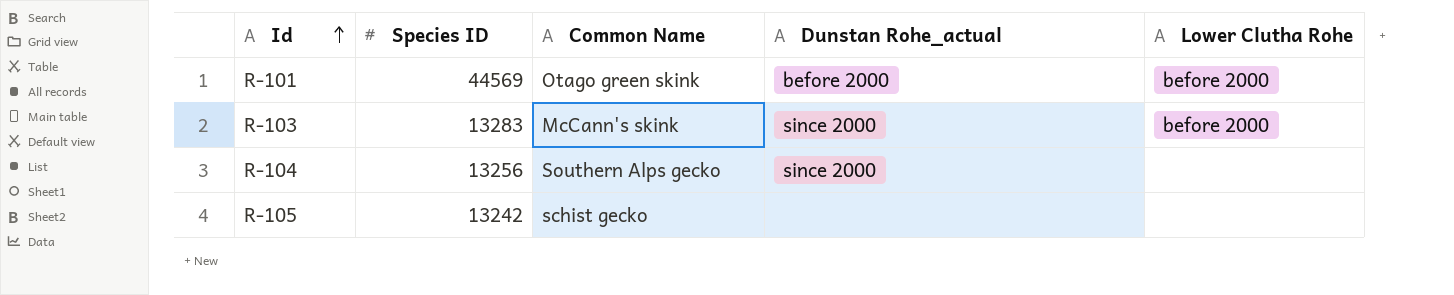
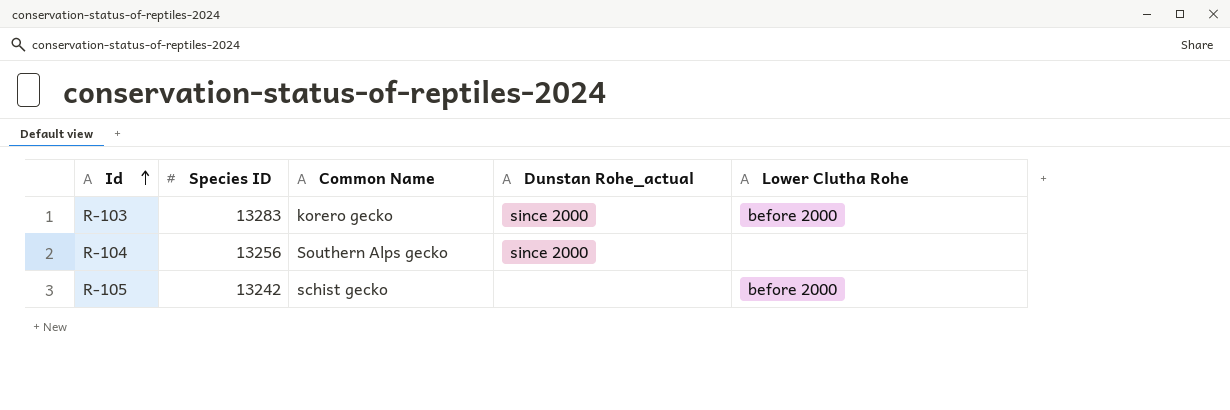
row R-101: 44569 | Otago green skink | before 2000 | before 2000 -> none
R-103 | Common Name: McCann's skink -> korero gecko
R-105 | Lower Clutha Rohe: none -> before 2000

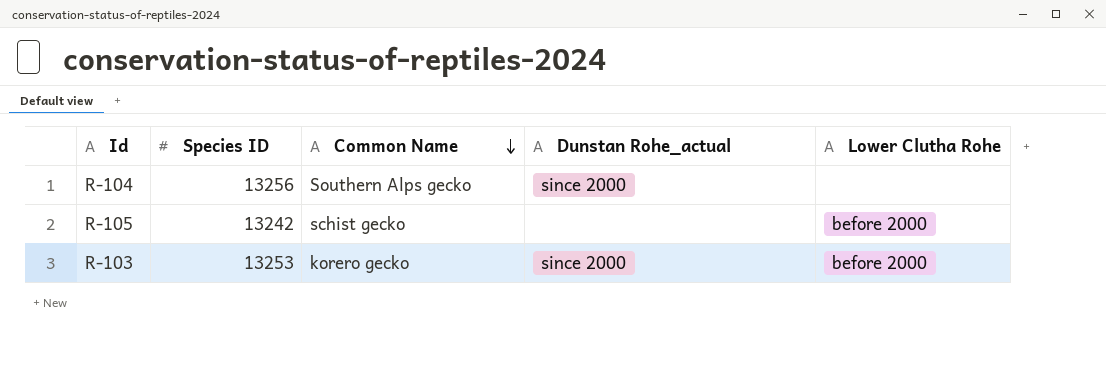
row order: Id ascending -> Common Name descending
R-103 | Species ID: 13283 -> 13253

